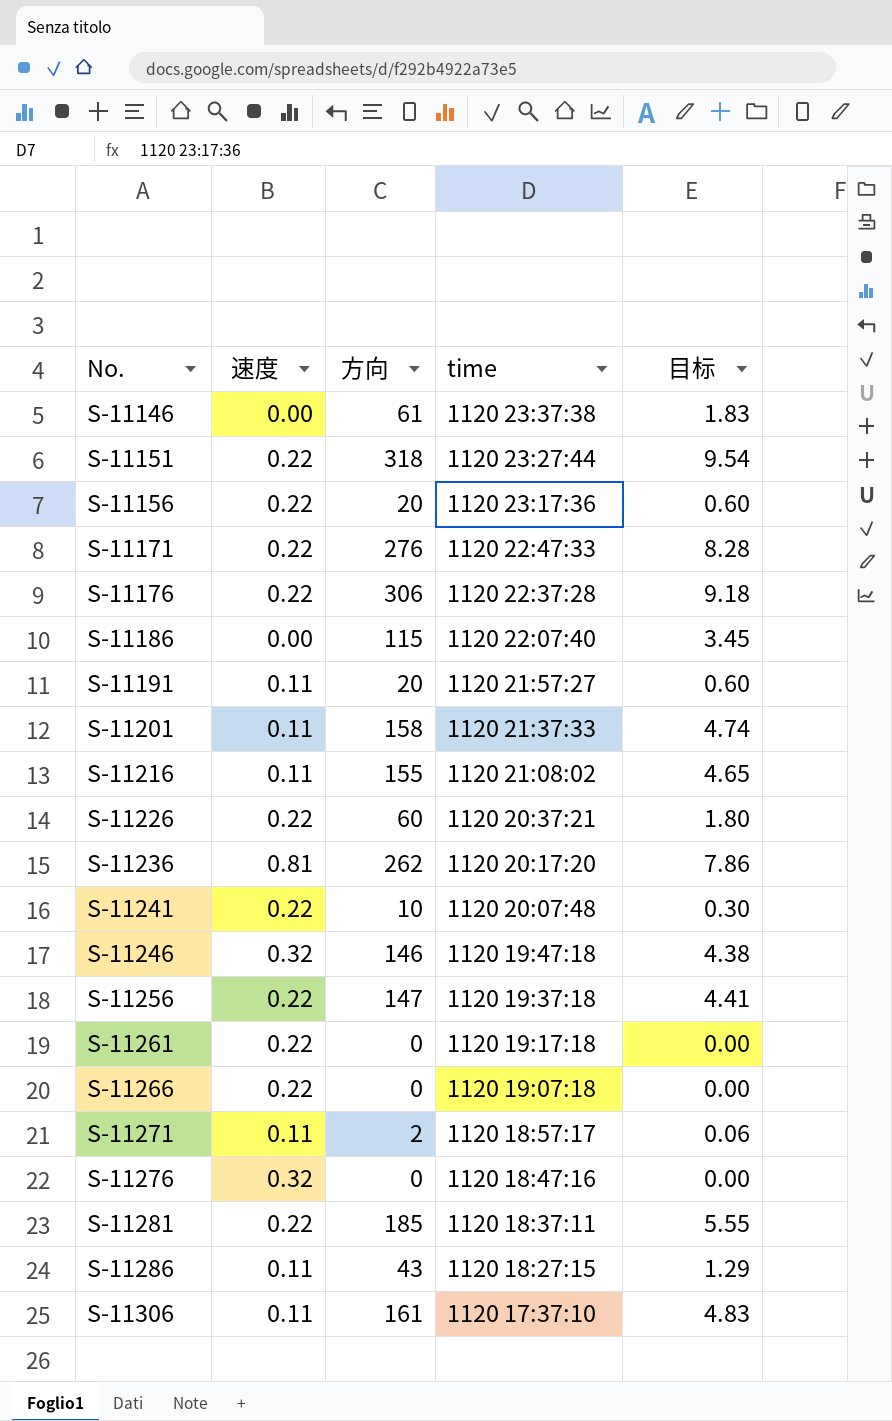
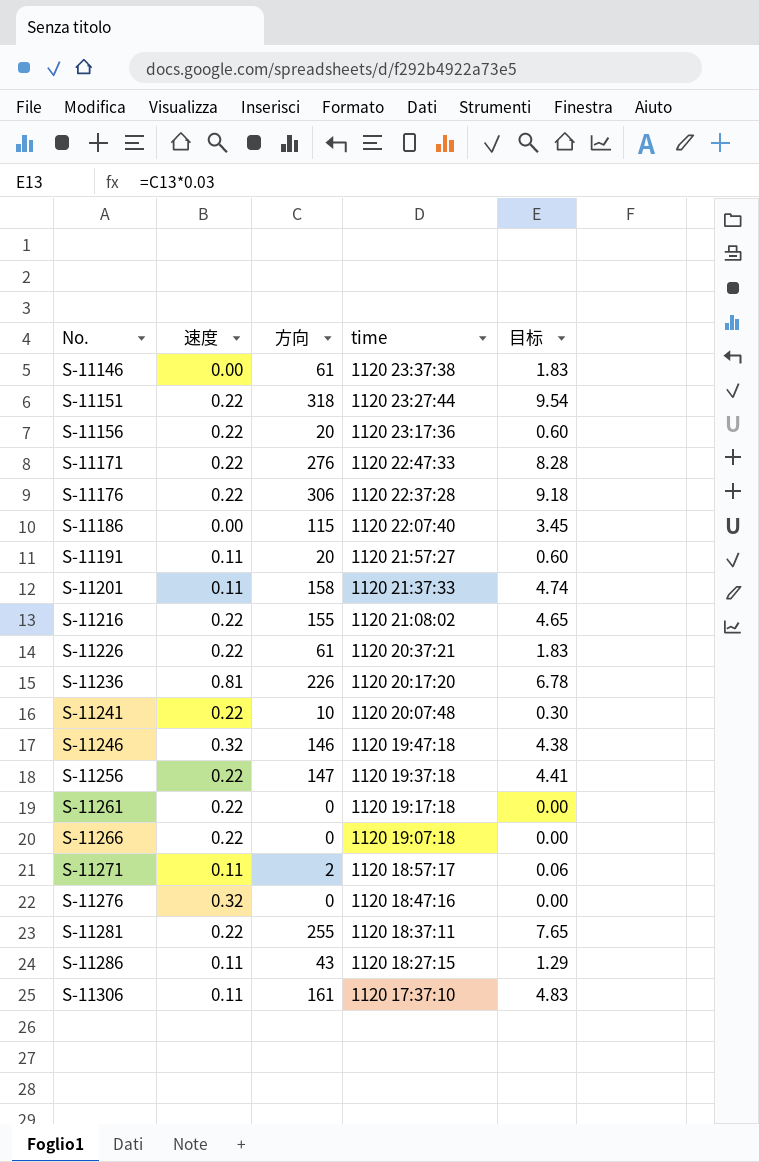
S-11216 | 速度: 0.11 -> 0.22
S-11226 | 方向: 60 -> 61
S-11226 | 目标: 1.80 -> 1.83
S-11236 | 方向: 262 -> 226
S-11236 | 目标: 7.86 -> 6.78
S-11281 | 方向: 185 -> 255
S-11281 | 目标: 5.55 -> 7.65

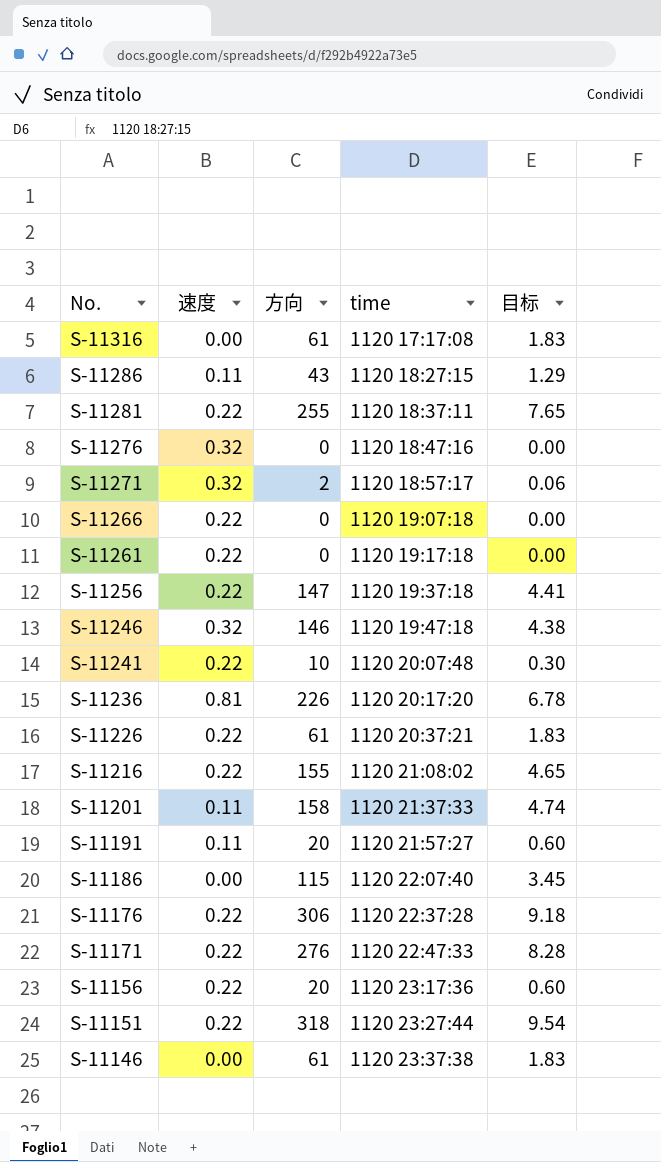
row order: No. ascending -> No. descending
row S-11306: 0.11 | 161 | 1120 17:37:10 | 4.83 -> none
row S-11316: none -> 0.00 | 61 | 1120 17:17:08 | 1.83
S-11271 | 速度: 0.11 -> 0.32

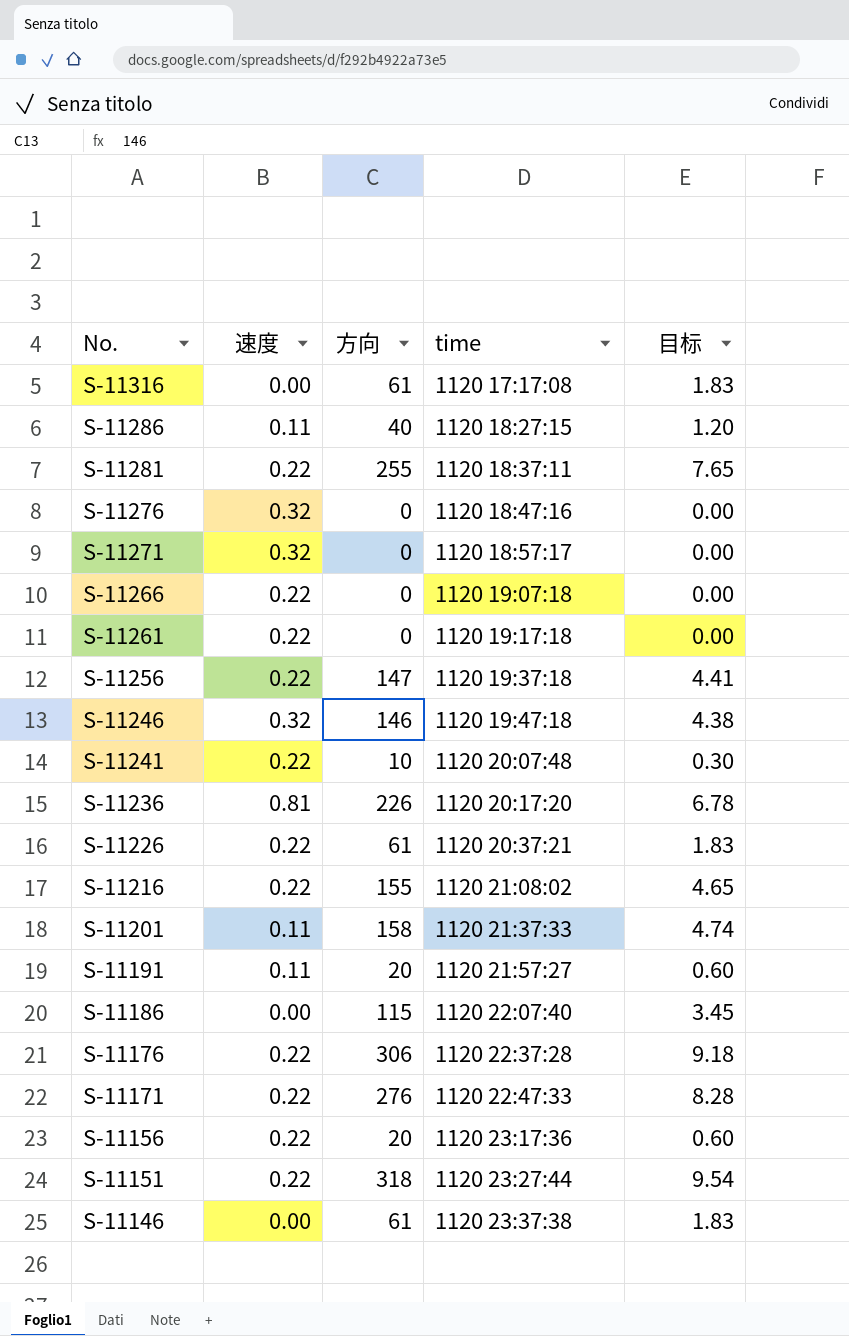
S-11286 | 方向: 43 -> 40
S-11286 | 目标: 1.29 -> 1.20
S-11271 | 方向: 2 -> 0
S-11271 | 目标: 0.06 -> 0.00

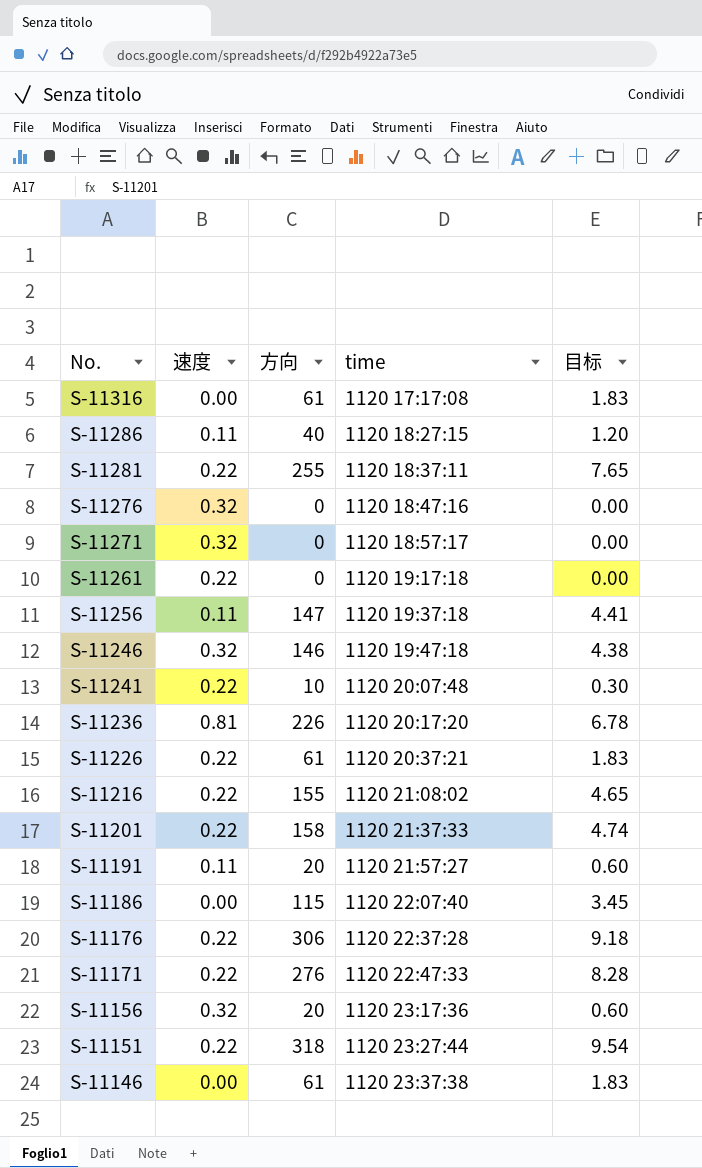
row S-11266: 0.22 | 0 | 1120 19:07:18 | 0.00 -> none
S-11256 | 速度: 0.22 -> 0.11
S-11201 | 速度: 0.11 -> 0.22
S-11156 | 速度: 0.22 -> 0.32

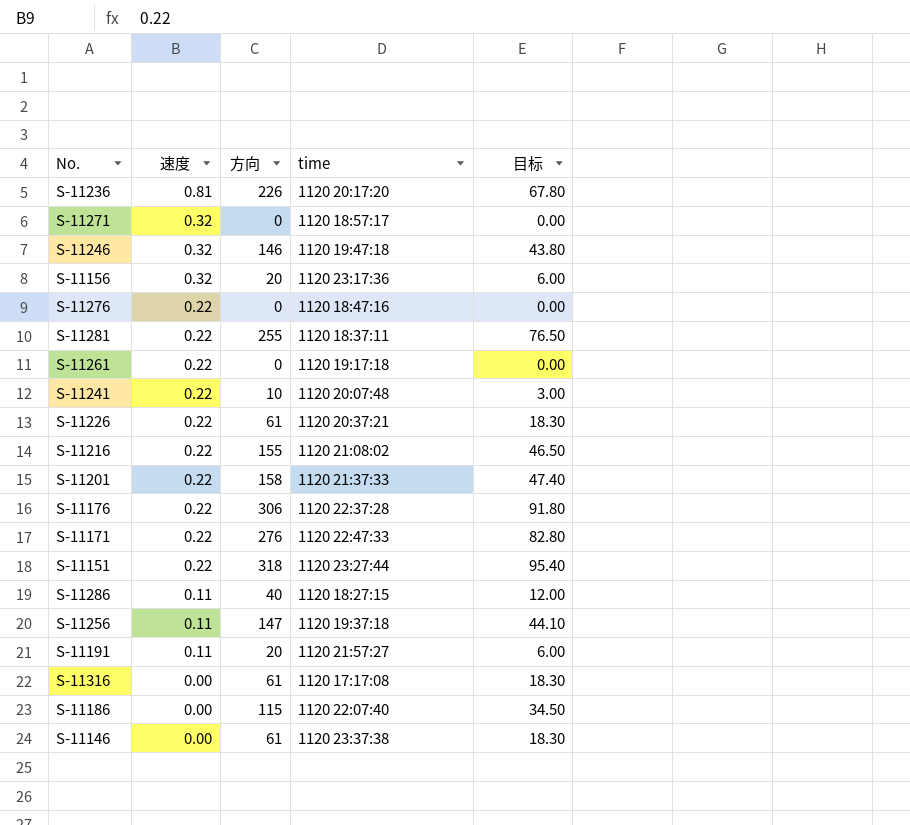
row order: No. descending -> 速度 descending
column 目标 | formula: [方向] * 0.03 -> [方向] * 0.3
S-11276 | 速度: 0.32 -> 0.22

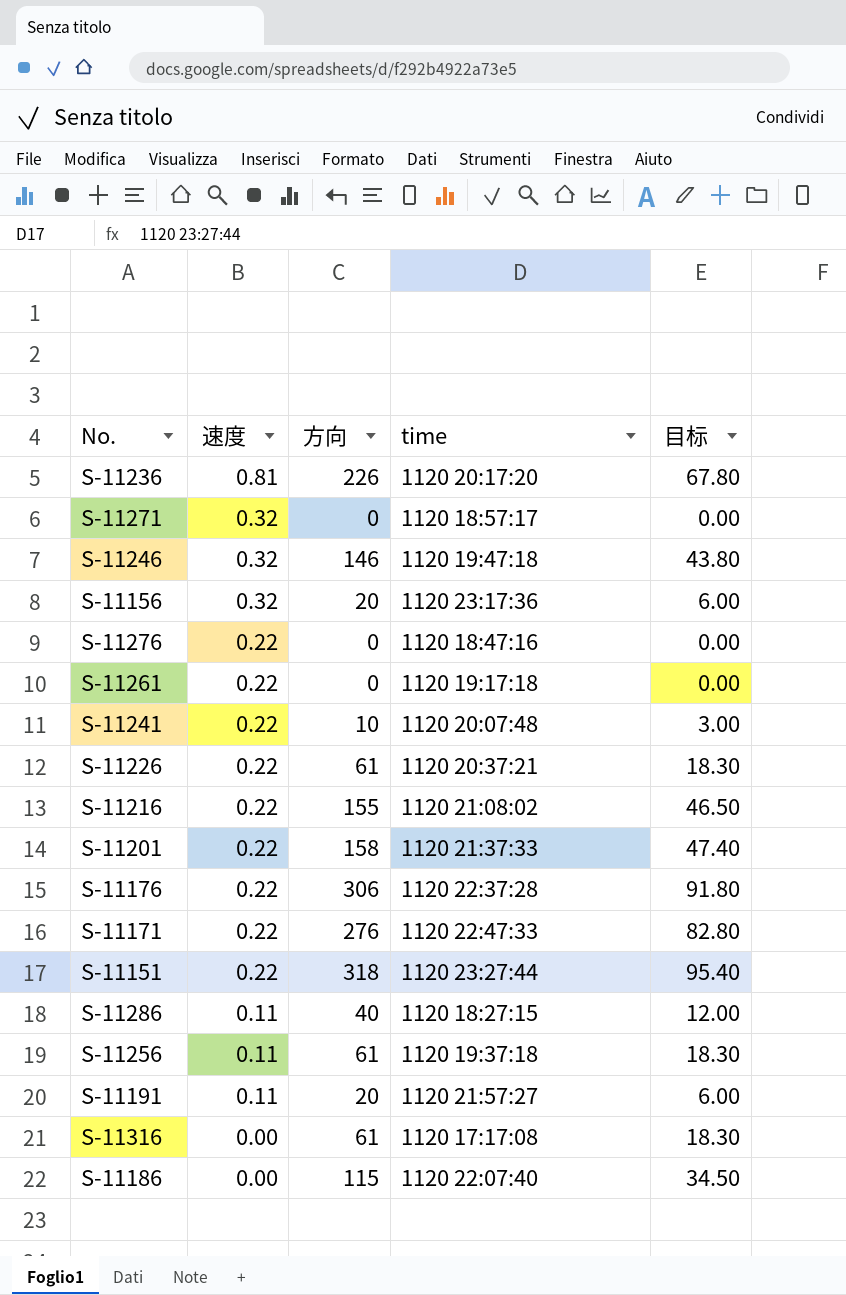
row S-11281: 0.22 | 255 | 1120 18:37:11 | 76.50 -> none
row S-11146: 0.00 | 61 | 1120 23:37:38 | 18.30 -> none
S-11256 | 方向: 147 -> 61
S-11256 | 目标: 44.10 -> 18.30

